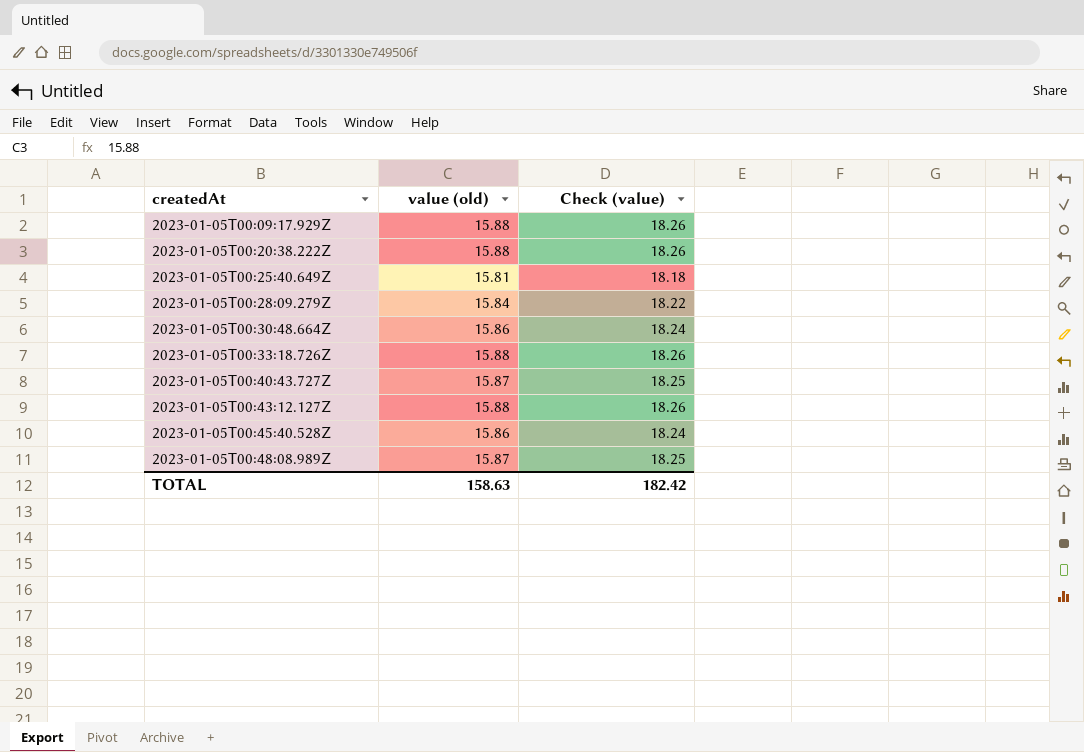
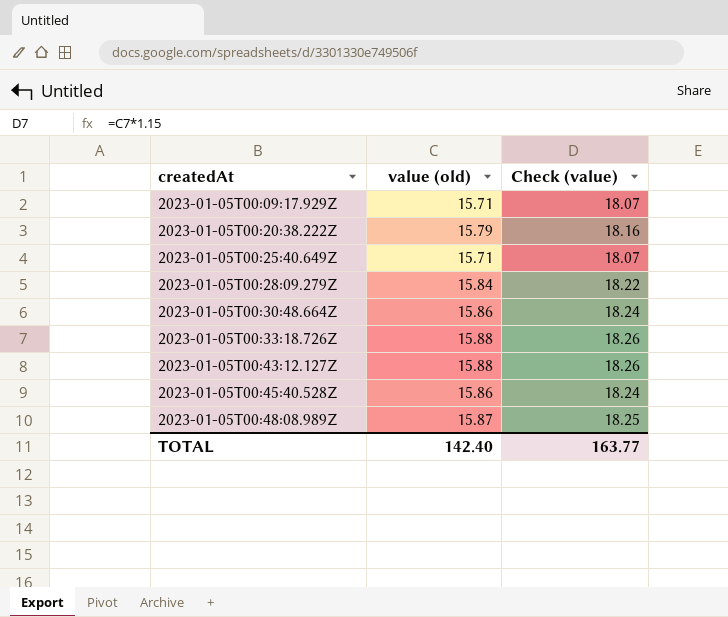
row 2023-01-05T00:40:43.727Z: 15.87 | 18.25 -> none
2023-01-05T00:09:17.929Z | value (old): 15.88 -> 15.71
2023-01-05T00:09:17.929Z | Check (value): 18.26 -> 18.07
2023-01-05T00:20:38.222Z | value (old): 15.88 -> 15.79
2023-01-05T00:20:38.222Z | Check (value): 18.26 -> 18.16
2023-01-05T00:25:40.649Z | value (old): 15.81 -> 15.71
2023-01-05T00:25:40.649Z | Check (value): 18.18 -> 18.07
TOTAL | value (old): 158.63 -> 142.40
TOTAL | Check (value): 182.42 -> 163.77

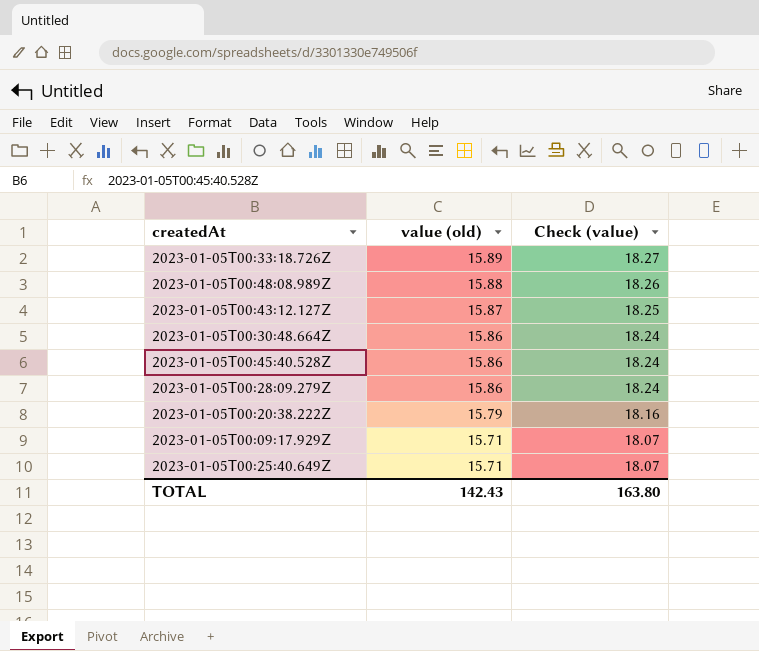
row order: createdAt ascending -> value (old) descending
2023-01-05T00:33:18.726Z | value (old): 15.88 -> 15.89
2023-01-05T00:33:18.726Z | Check (value): 18.26 -> 18.27
2023-01-05T00:48:08.989Z | value (old): 15.87 -> 15.88
2023-01-05T00:48:08.989Z | Check (value): 18.25 -> 18.26
2023-01-05T00:43:12.127Z | value (old): 15.88 -> 15.87
2023-01-05T00:43:12.127Z | Check (value): 18.26 -> 18.25
2023-01-05T00:28:09.279Z | value (old): 15.84 -> 15.86
2023-01-05T00:28:09.279Z | Check (value): 18.22 -> 18.24
TOTAL | value (old): 142.40 -> 142.43
TOTAL | Check (value): 163.77 -> 163.80

